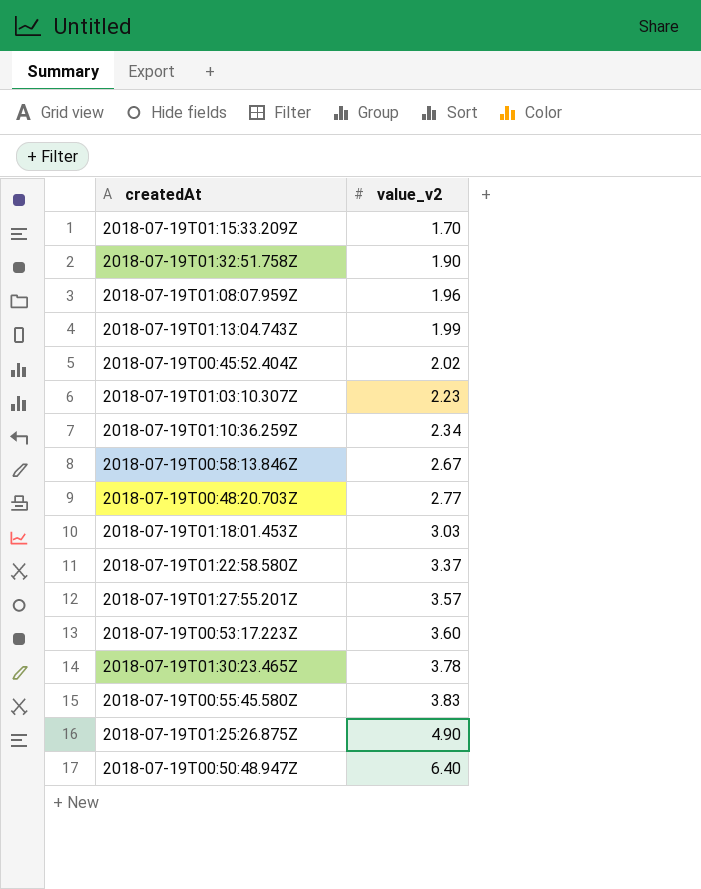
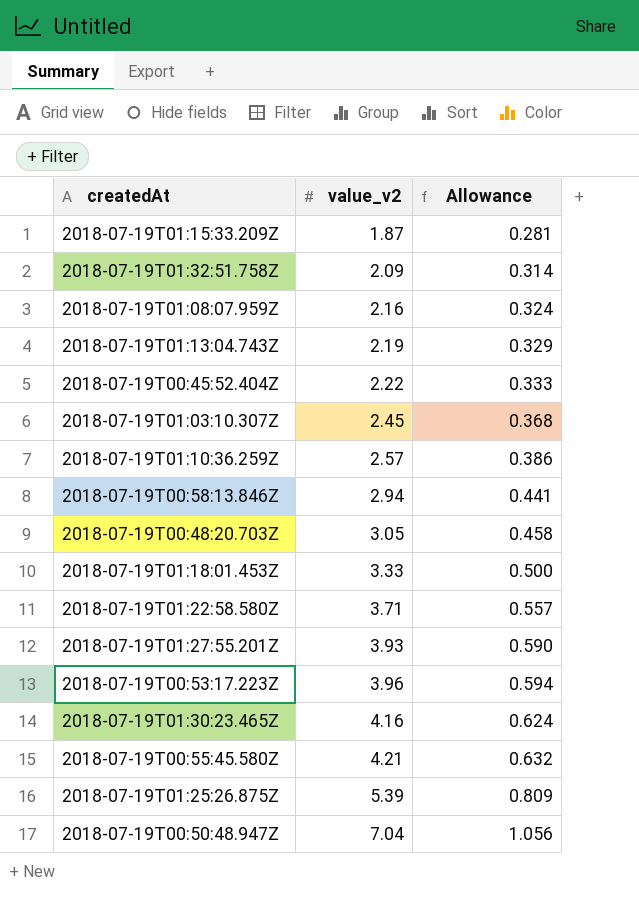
column Allowance | formula: none -> [value_v2] * 0.15
2018-07-19T01:15:33.209Z | value_v2: 1.70 -> 1.87
2018-07-19T01:32:51.758Z | value_v2: 1.90 -> 2.09
2018-07-19T01:08:07.959Z | value_v2: 1.96 -> 2.16
2018-07-19T01:13:04.743Z | value_v2: 1.99 -> 2.19
2018-07-19T00:45:52.404Z | value_v2: 2.02 -> 2.22
2018-07-19T01:03:10.307Z | value_v2: 2.23 -> 2.45
2018-07-19T01:10:36.259Z | value_v2: 2.34 -> 2.57
2018-07-19T00:58:13.846Z | value_v2: 2.67 -> 2.94
2018-07-19T00:48:20.703Z | value_v2: 2.77 -> 3.05
2018-07-19T01:18:01.453Z | value_v2: 3.03 -> 3.33
2018-07-19T01:22:58.580Z | value_v2: 3.37 -> 3.71
2018-07-19T01:27:55.201Z | value_v2: 3.57 -> 3.93
2018-07-19T00:53:17.223Z | value_v2: 3.60 -> 3.96
2018-07-19T01:30:23.465Z | value_v2: 3.78 -> 4.16
2018-07-19T00:55:45.580Z | value_v2: 3.83 -> 4.21
2018-07-19T01:25:26.875Z | value_v2: 4.90 -> 5.39
2018-07-19T00:50:48.947Z | value_v2: 6.40 -> 7.04

